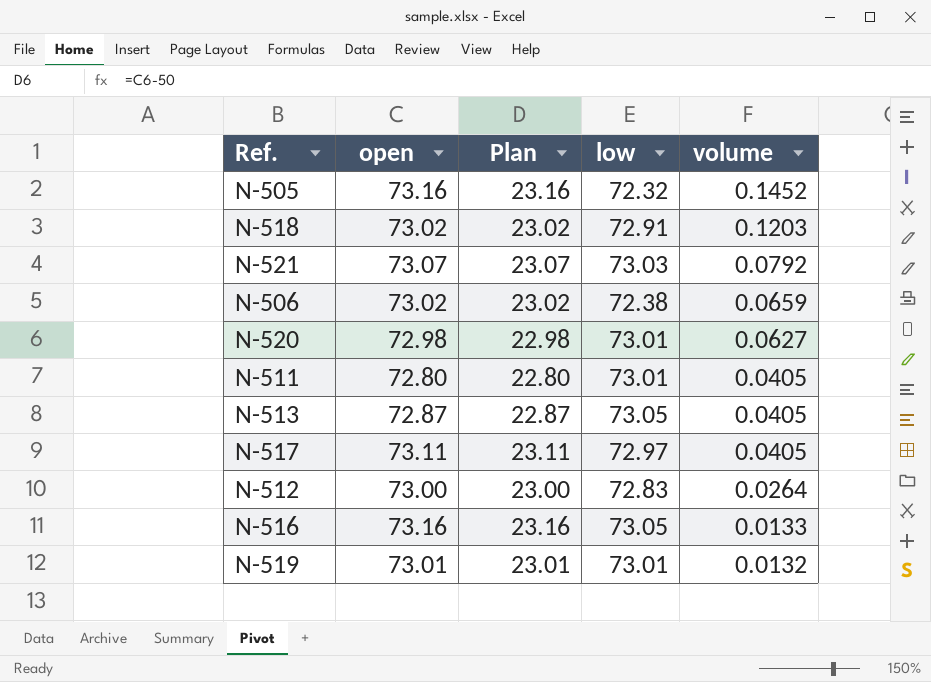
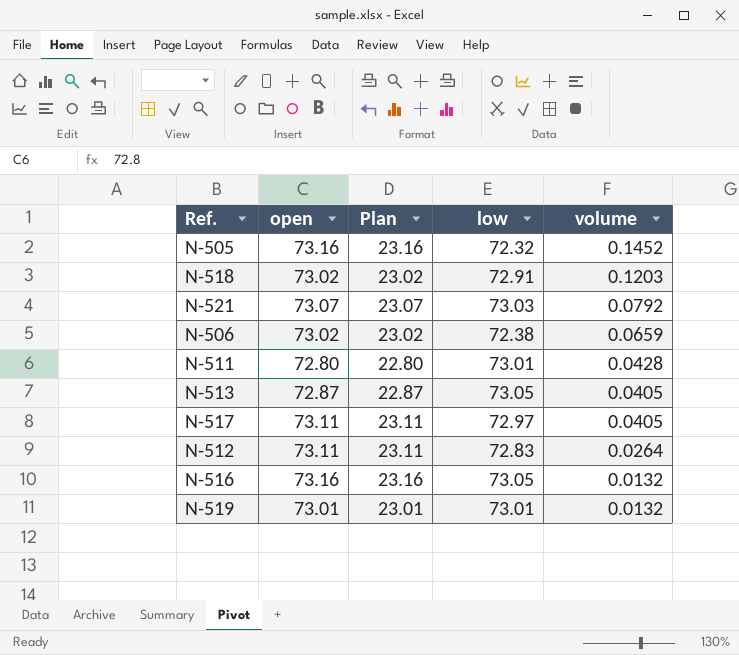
row N-520: 72.98 | 22.98 | 73.01 | 0.0627 -> none
N-511 | volume: 0.0405 -> 0.0428
N-512 | open: 73.00 -> 73.11
N-512 | Plan: 23.00 -> 23.11
N-516 | volume: 0.0133 -> 0.0132

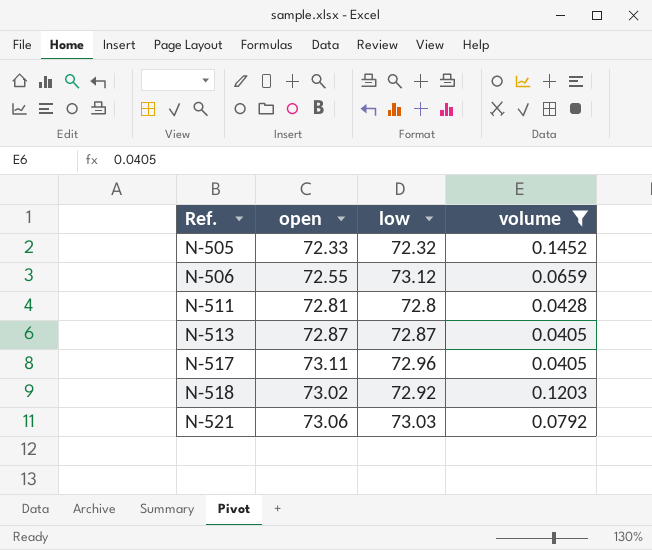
filter: none -> volume >= 0.0405
row order: volume descending -> Ref. ascending
column Plan | formula: [open] - 50 -> none
N-505 | open: 73.16 -> 72.33
N-506 | open: 73.02 -> 72.55
N-506 | low: 72.38 -> 73.12
N-511 | open: 72.80 -> 72.81
N-511 | low: 73.01 -> 72.8
N-513 | low: 73.05 -> 72.87
N-517 | low: 72.97 -> 72.96
N-518 | low: 72.91 -> 72.92
N-521 | open: 73.07 -> 73.06

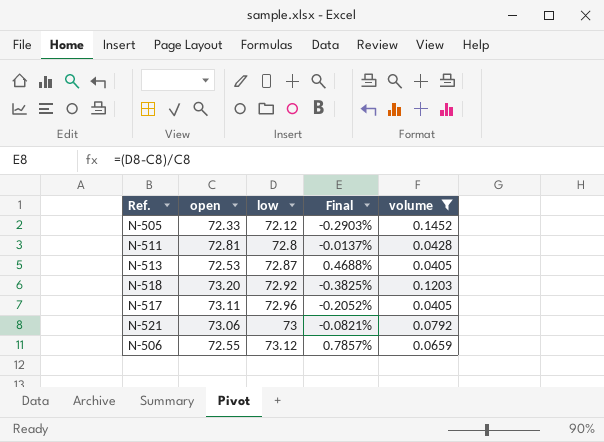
row order: Ref. ascending -> low ascending
column Final | formula: none -> ([low] - [open]) / [open]
N-505 | low: 72.32 -> 72.12
N-513 | open: 72.87 -> 72.53
N-518 | open: 73.02 -> 73.20
N-521 | low: 73.03 -> 73

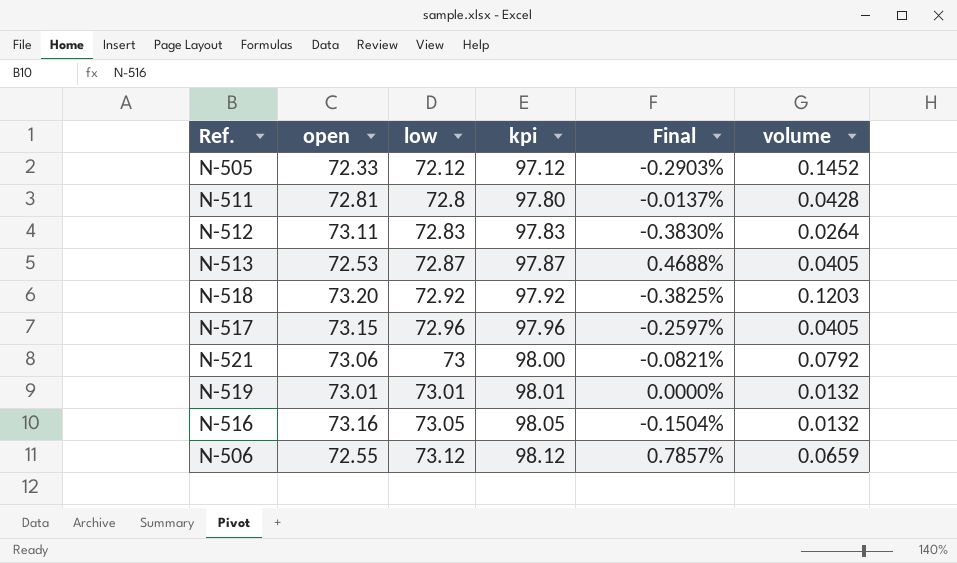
filter: volume >= 0.0405 -> none
column kpi | formula: none -> [low] + 25
N-517 | open: 73.11 -> 73.15
N-517 | Final: -0.2052% -> -0.2597%

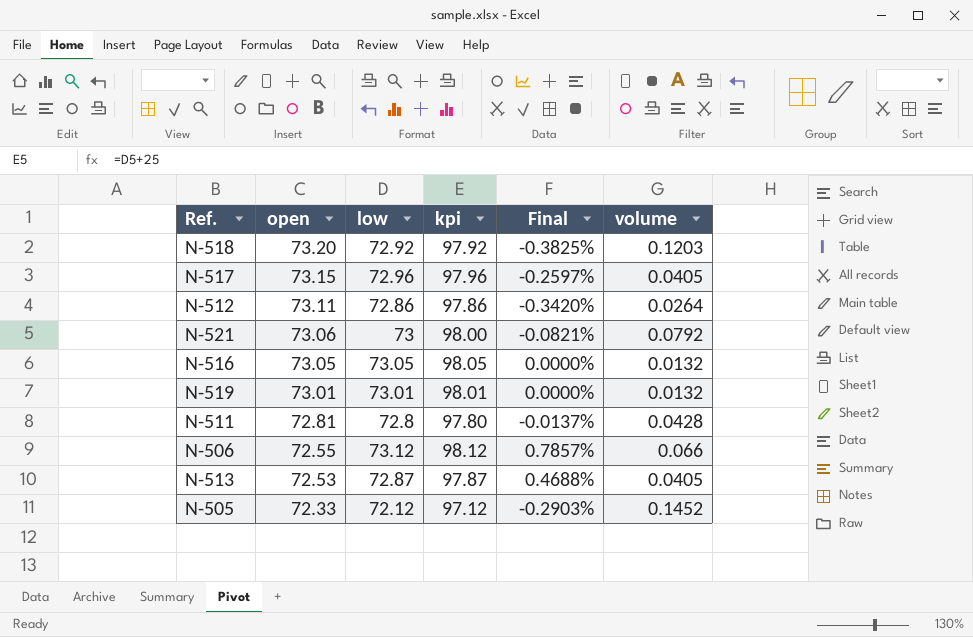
row order: low ascending -> open descending
N-512 | low: 72.83 -> 72.86
N-512 | kpi: 97.83 -> 97.86
N-512 | Final: -0.3830% -> -0.3420%
N-516 | open: 73.16 -> 73.05
N-516 | Final: -0.1504% -> 0.0000%
N-506 | volume: 0.0659 -> 0.066

